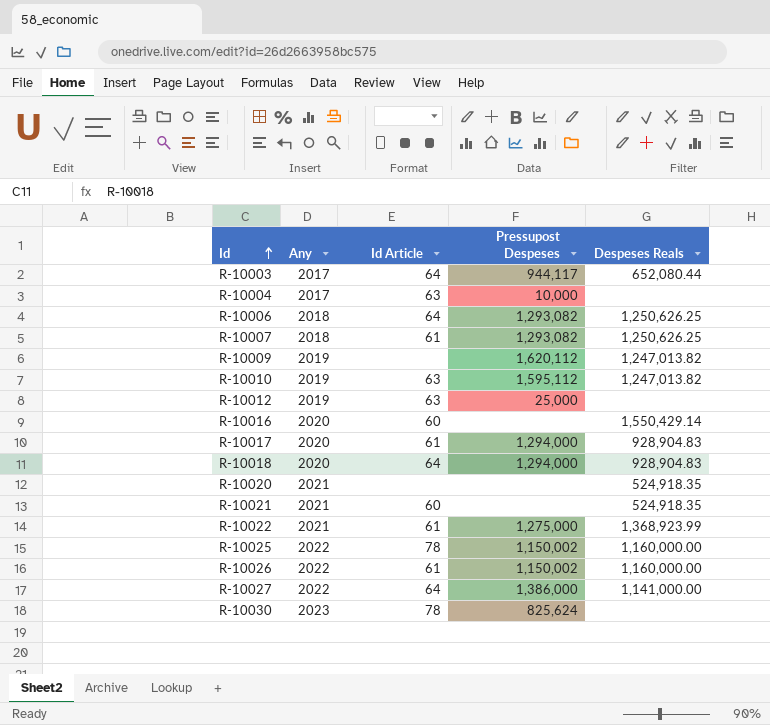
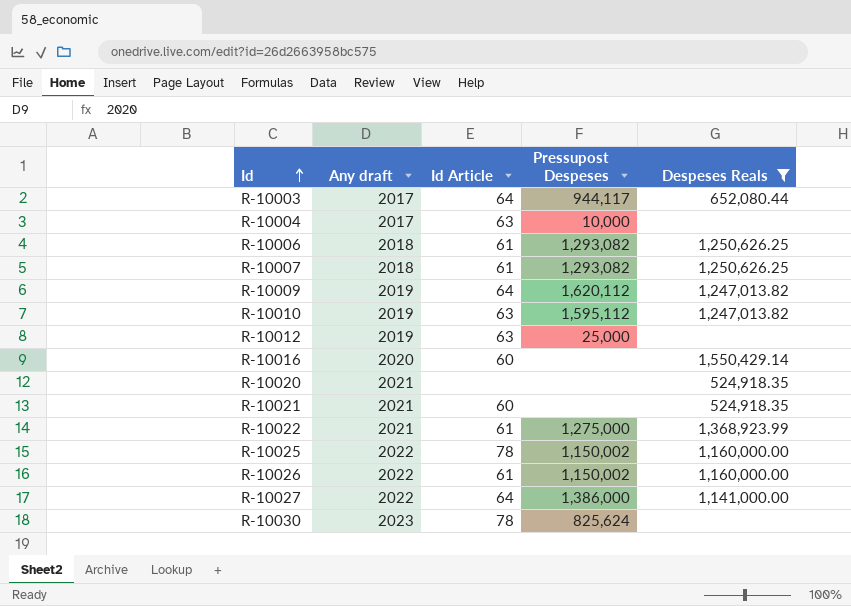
filter: none -> Despeses Reals != 928,904.83
column name: Any -> Any draft
R-10006 | Id Article: 64 -> 61
R-10009 | Id Article: none -> 64

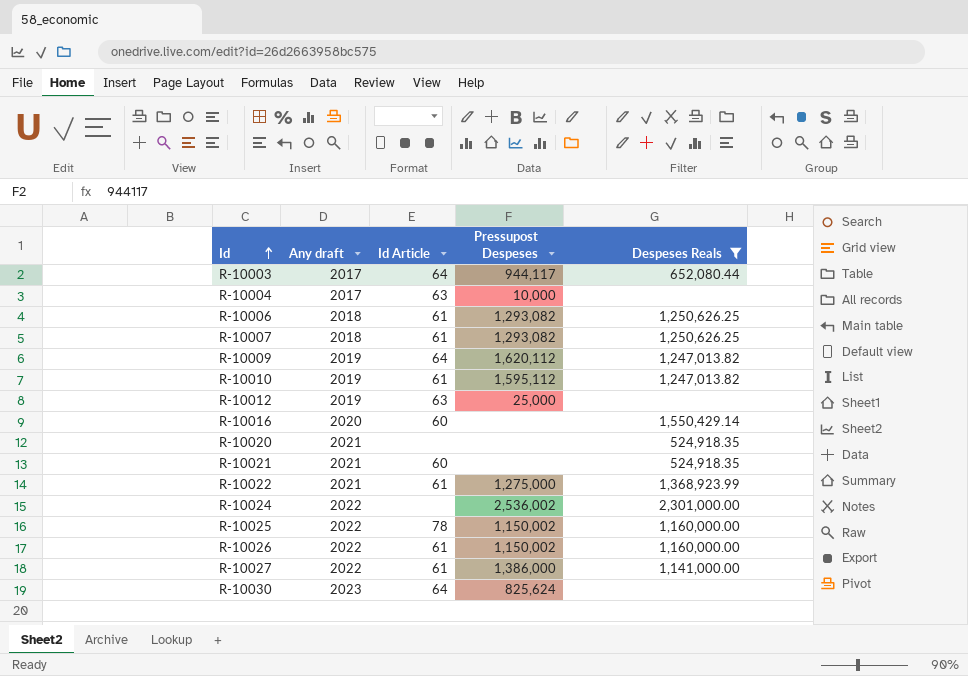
R-10010 | Id Article: 63 -> 61
row R-10024: none -> 2022 | none | 2,536,002 | 2,301,000.00
R-10027 | Id Article: 64 -> 61
R-10030 | Id Article: 78 -> 64

